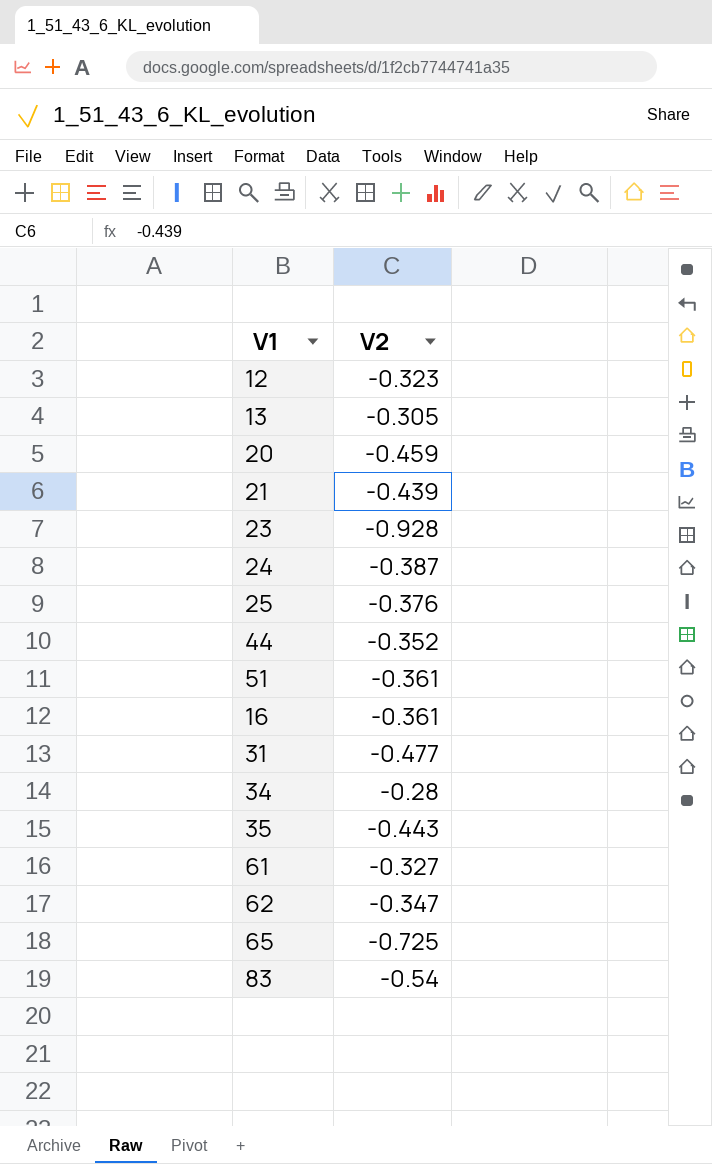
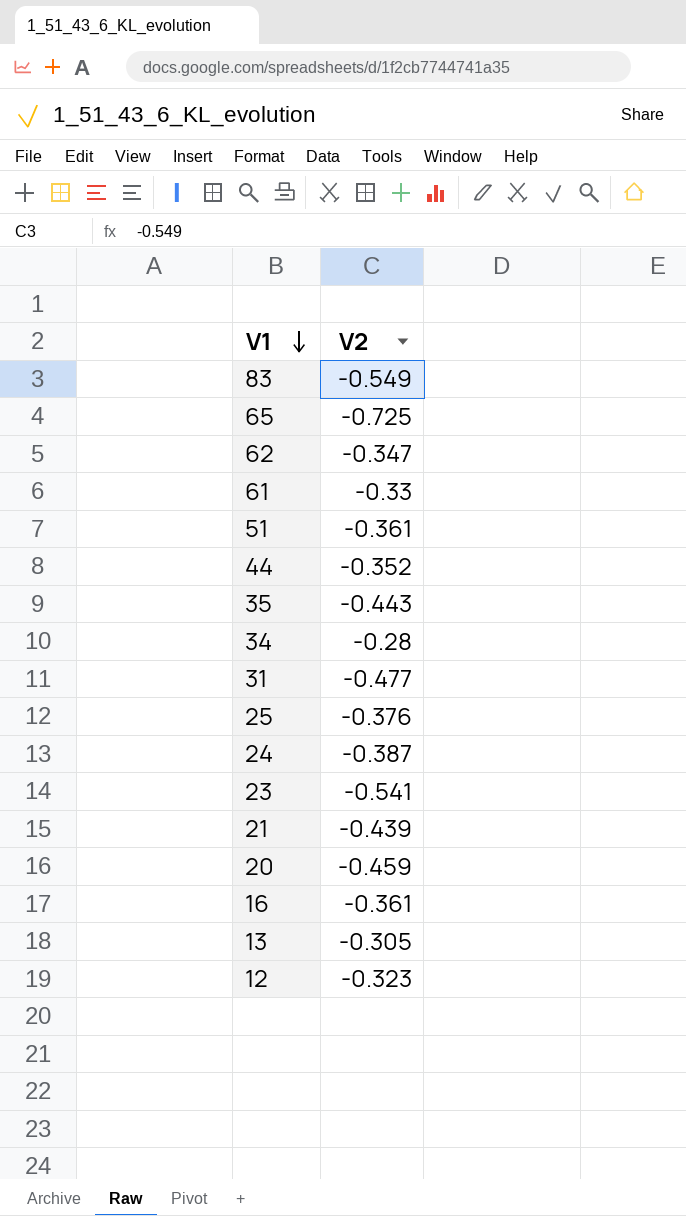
row order: none -> V1 descending
83 | V2: -0.54 -> -0.549
61 | V2: -0.327 -> -0.33
23 | V2: -0.928 -> -0.541

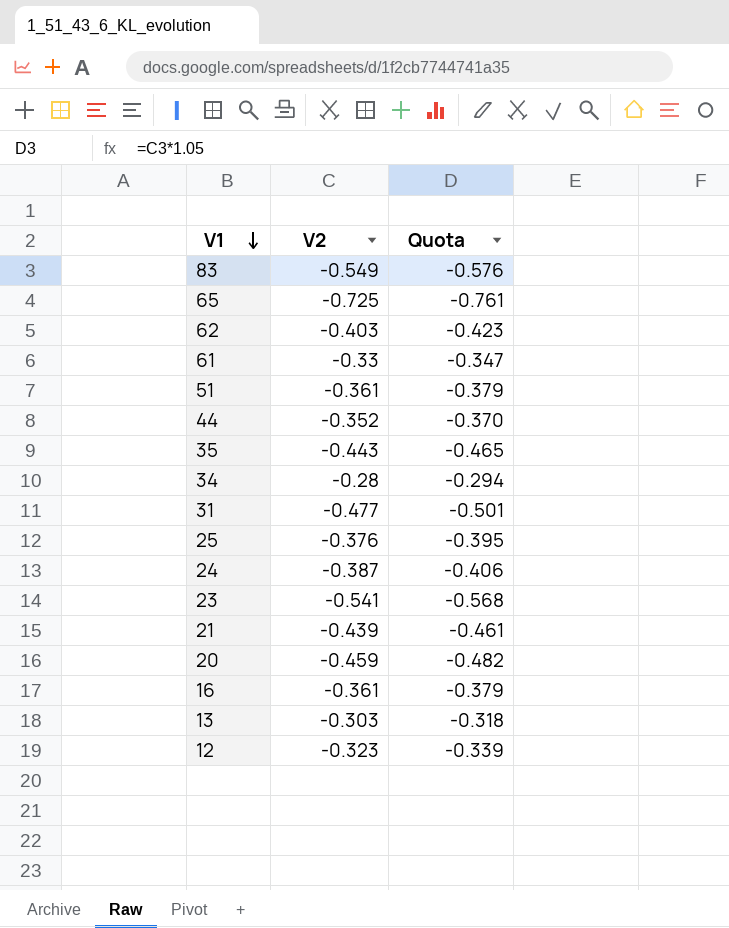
column Quota | formula: none -> [V2] * 1.05
62 | V2: -0.347 -> -0.403
13 | V2: -0.305 -> -0.303

